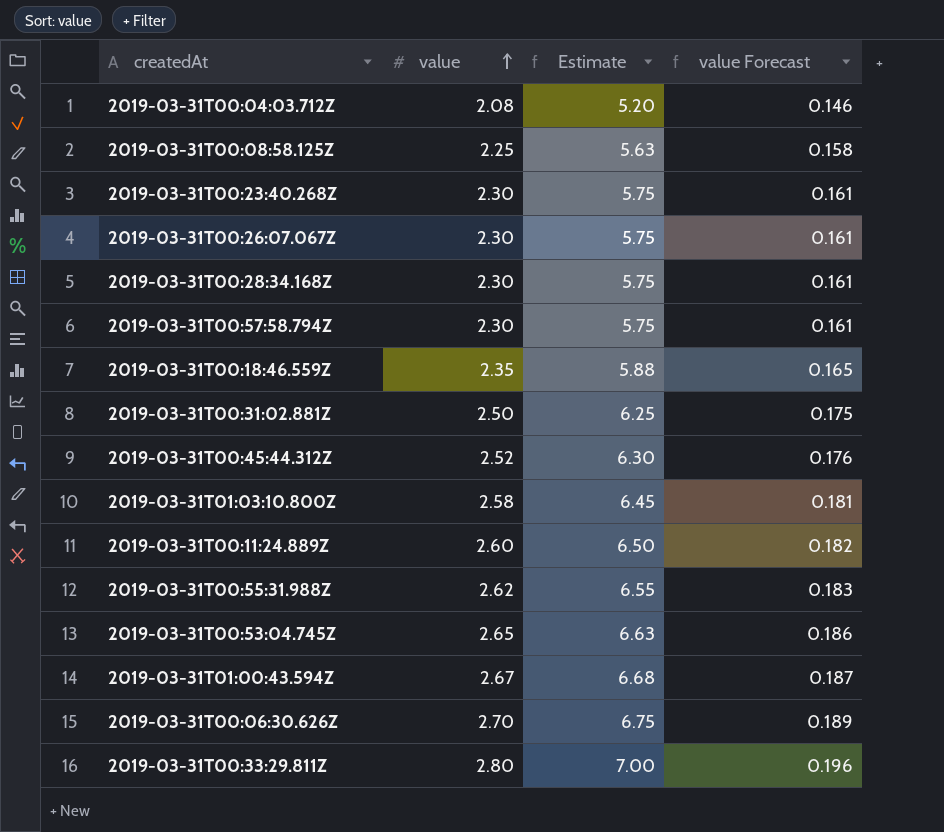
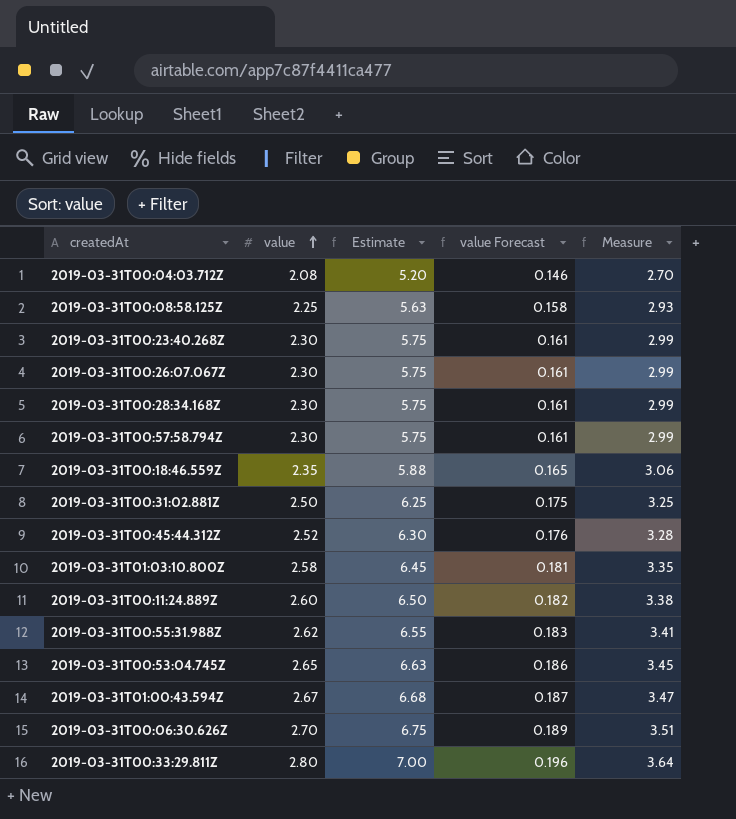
column Measure | formula: none -> [value] * 1.3

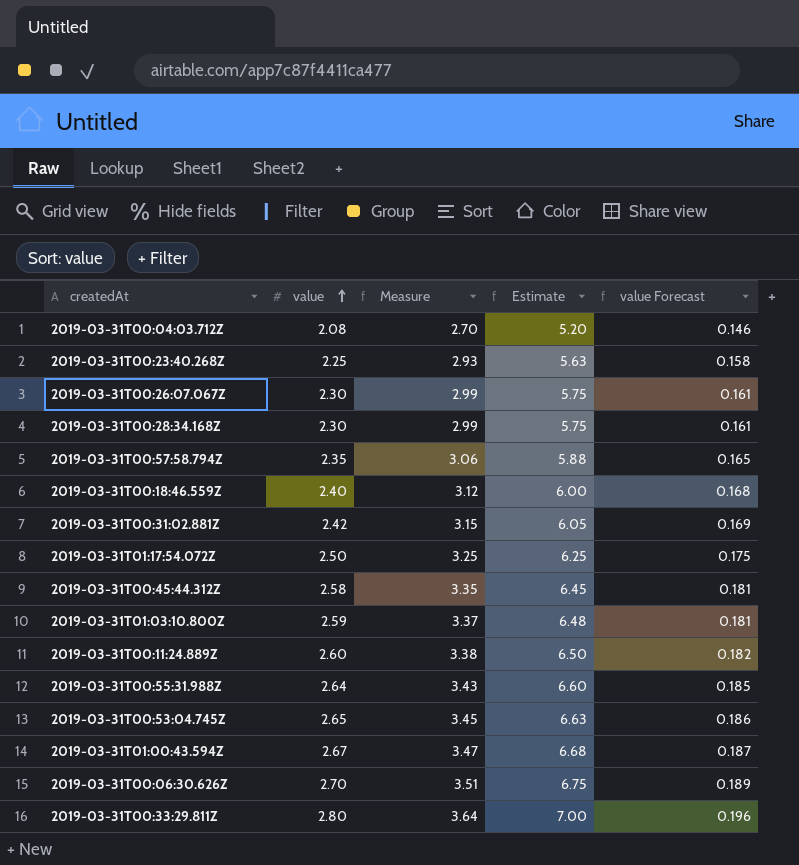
column Measure | position: 5 -> 3
row 2019-03-31T00:08:58.125Z: 2.25 | 5.63 | 0.158 | 2.93 -> none
2019-03-31T00:23:40.268Z | value: 2.30 -> 2.25
2019-03-31T00:23:40.268Z | Measure: 2.99 -> 2.93
2019-03-31T00:23:40.268Z | Estimate: 5.75 -> 5.63
2019-03-31T00:23:40.268Z | value Forecast: 0.161 -> 0.158
2019-03-31T00:57:58.794Z | value: 2.30 -> 2.35
2019-03-31T00:57:58.794Z | Measure: 2.99 -> 3.06
2019-03-31T00:57:58.794Z | Estimate: 5.75 -> 5.88
2019-03-31T00:57:58.794Z | value Forecast: 0.161 -> 0.165
2019-03-31T00:18:46.559Z | value: 2.35 -> 2.40
2019-03-31T00:18:46.559Z | Measure: 3.06 -> 3.12
2019-03-31T00:18:46.559Z | Estimate: 5.88 -> 6.00
2019-03-31T00:18:46.559Z | value Forecast: 0.165 -> 0.168
2019-03-31T00:31:02.881Z | value: 2.50 -> 2.42
2019-03-31T00:31:02.881Z | Measure: 3.25 -> 3.15
2019-03-31T00:31:02.881Z | Estimate: 6.25 -> 6.05
2019-03-31T00:31:02.881Z | value Forecast: 0.175 -> 0.169
row 2019-03-31T01:17:54.072Z: none -> 2.50 | 3.25 | 6.25 | 0.175
2019-03-31T00:45:44.312Z | value: 2.52 -> 2.58
2019-03-31T00:45:44.312Z | Measure: 3.28 -> 3.35
2019-03-31T00:45:44.312Z | Estimate: 6.30 -> 6.45
2019-03-31T00:45:44.312Z | value Forecast: 0.176 -> 0.181
2019-03-31T01:03:10.800Z | value: 2.58 -> 2.59
2019-03-31T01:03:10.800Z | Measure: 3.35 -> 3.37
2019-03-31T01:03:10.800Z | Estimate: 6.45 -> 6.48
2019-03-31T00:55:31.988Z | value: 2.62 -> 2.64
2019-03-31T00:55:31.988Z | Measure: 3.41 -> 3.43
2019-03-31T00:55:31.988Z | Estimate: 6.55 -> 6.60
2019-03-31T00:55:31.988Z | value Forecast: 0.183 -> 0.185

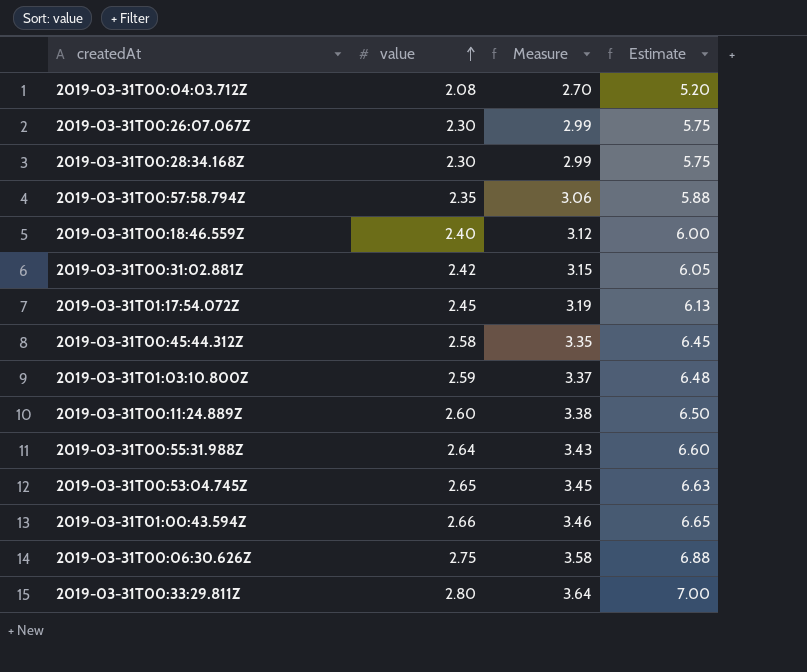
column value Forecast | formula: [value] * 0.07 -> none
row 2019-03-31T00:23:40.268Z: 2.25 | 2.93 | 5.63 | 0.158 -> none
2019-03-31T01:17:54.072Z | value: 2.50 -> 2.45
2019-03-31T01:17:54.072Z | Measure: 3.25 -> 3.19
2019-03-31T01:17:54.072Z | Estimate: 6.25 -> 6.13
2019-03-31T01:00:43.594Z | value: 2.67 -> 2.66
2019-03-31T01:00:43.594Z | Measure: 3.47 -> 3.46
2019-03-31T01:00:43.594Z | Estimate: 6.68 -> 6.65
2019-03-31T00:06:30.626Z | value: 2.70 -> 2.75
2019-03-31T00:06:30.626Z | Measure: 3.51 -> 3.58
2019-03-31T00:06:30.626Z | Estimate: 6.75 -> 6.88

